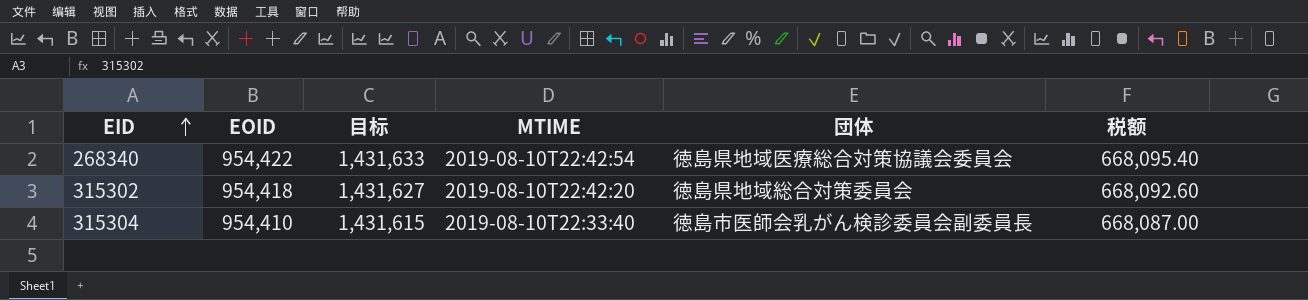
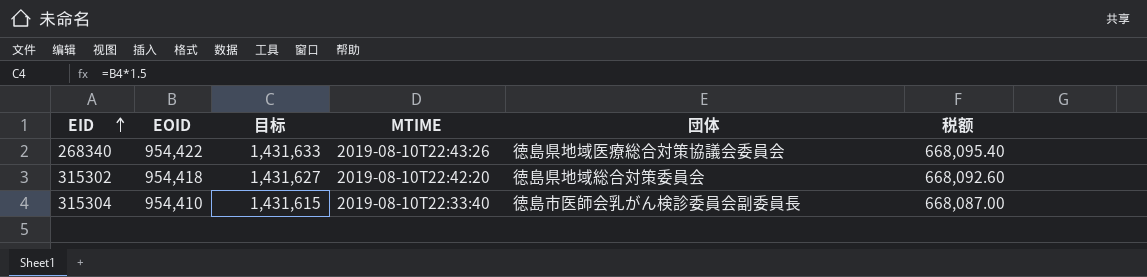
268340 | MTIME: 2019-08-10T22:42:54 -> 2019-08-10T22:43:26

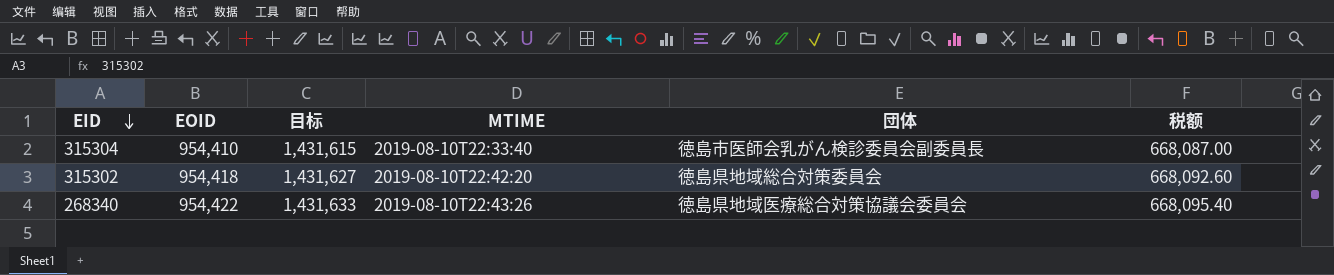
row order: EID ascending -> EID descending

